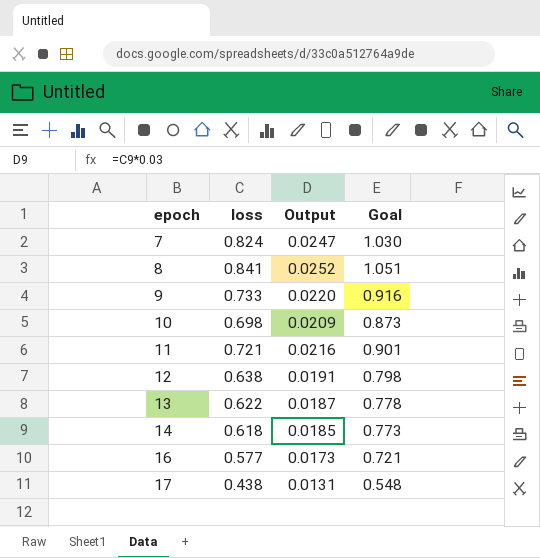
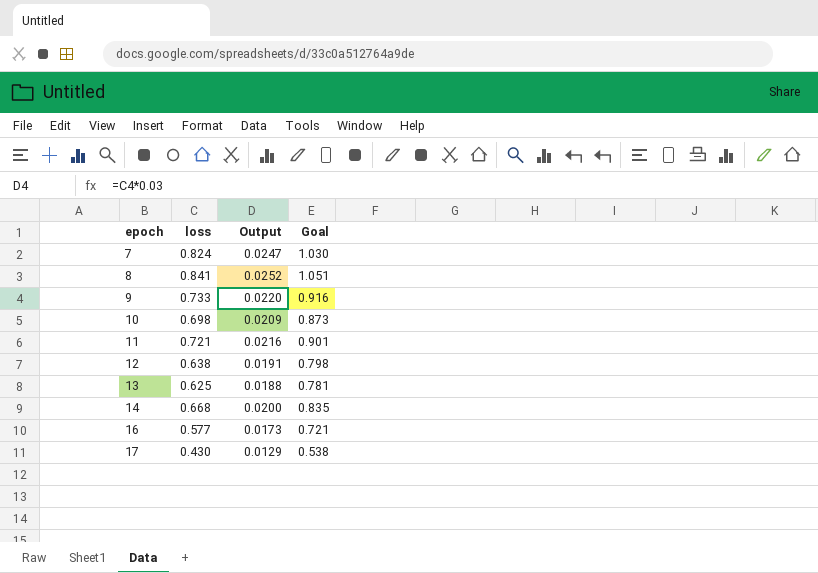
13 | loss: 0.622 -> 0.625
13 | Output: 0.0187 -> 0.0188
13 | Goal: 0.778 -> 0.781
14 | loss: 0.618 -> 0.668
14 | Output: 0.0185 -> 0.0200
14 | Goal: 0.773 -> 0.835
17 | loss: 0.438 -> 0.430
17 | Output: 0.0131 -> 0.0129
17 | Goal: 0.548 -> 0.538

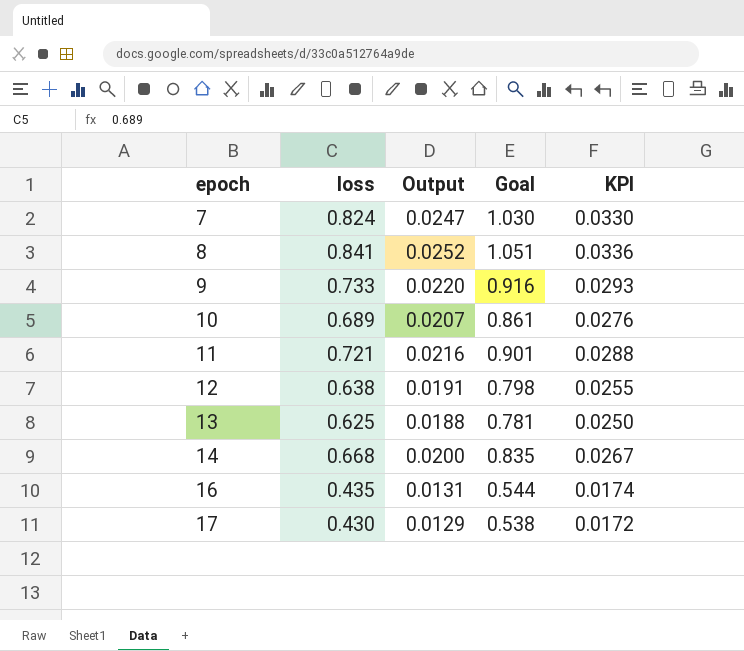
column KPI | formula: none -> [loss] * 0.04
10 | loss: 0.698 -> 0.689
10 | Output: 0.0209 -> 0.0207
10 | Goal: 0.873 -> 0.861
16 | loss: 0.577 -> 0.435
16 | Output: 0.0173 -> 0.0131
16 | Goal: 0.721 -> 0.544

